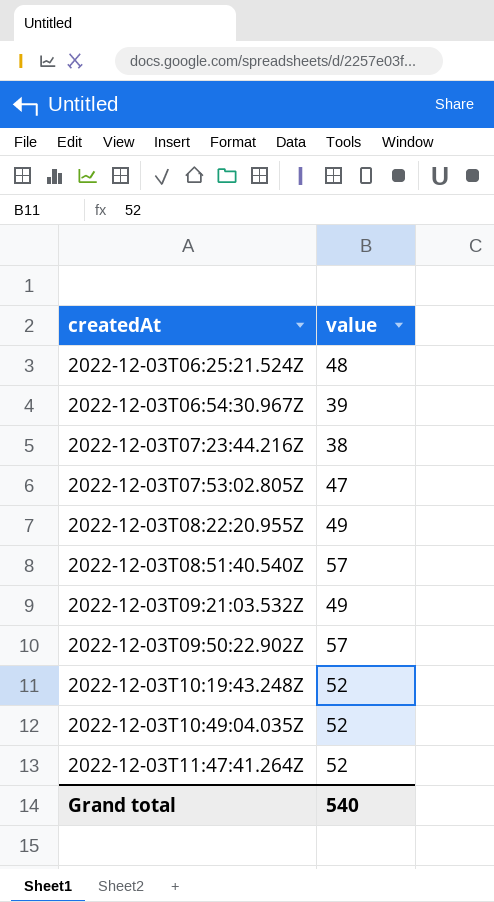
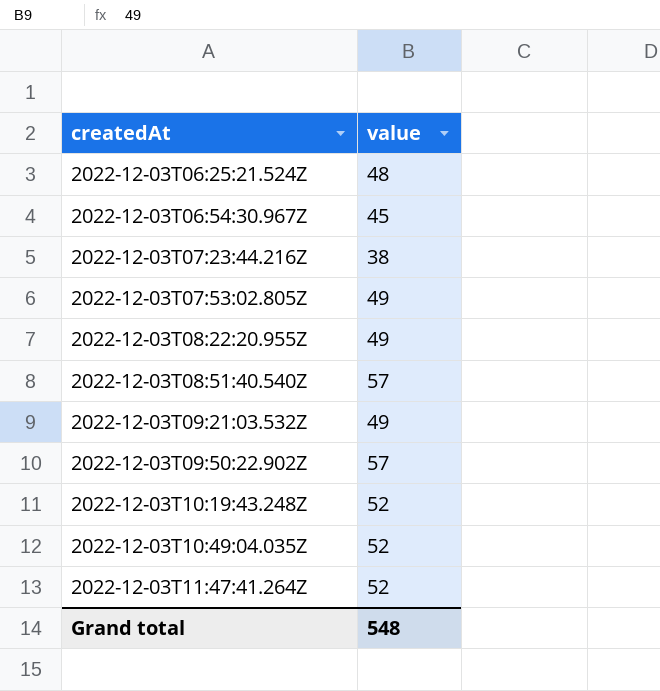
2022-12-03T06:54:30.967Z | value: 39 -> 45
2022-12-03T07:53:02.805Z | value: 47 -> 49
Grand total | value: 540 -> 548

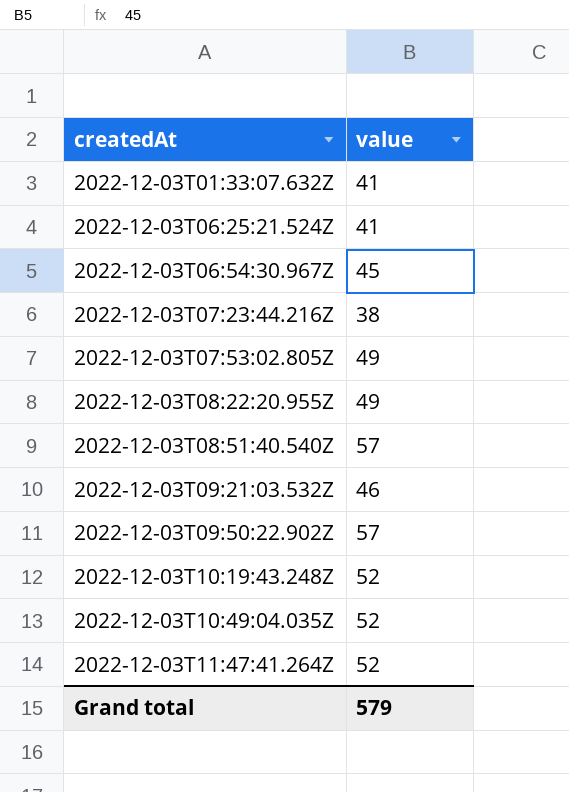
row 2022-12-03T01:33:07.632Z: none -> 41
2022-12-03T06:25:21.524Z | value: 48 -> 41
2022-12-03T09:21:03.532Z | value: 49 -> 46
Grand total | value: 548 -> 579

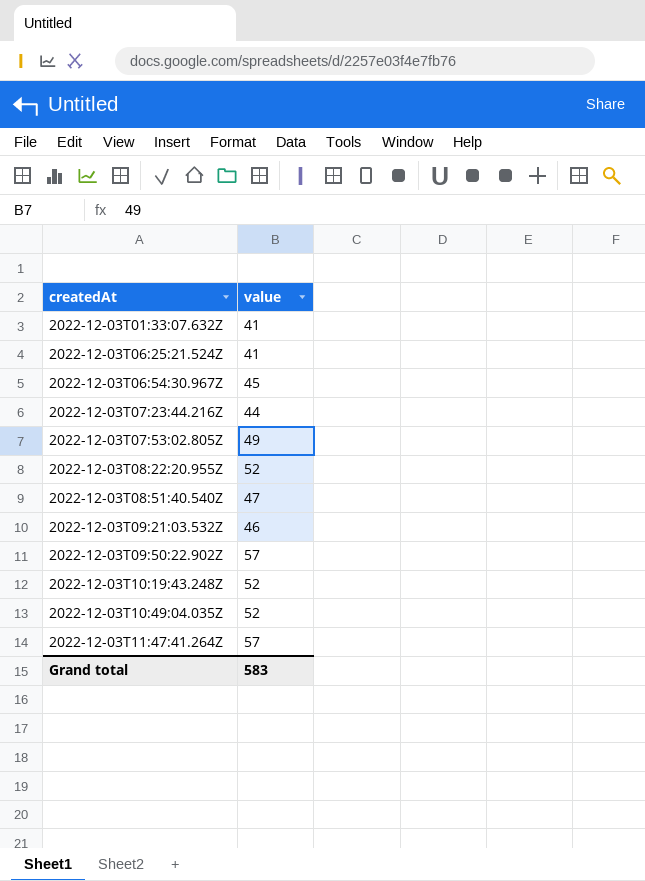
2022-12-03T07:23:44.216Z | value: 38 -> 44
2022-12-03T08:22:20.955Z | value: 49 -> 52
2022-12-03T08:51:40.540Z | value: 57 -> 47
2022-12-03T11:47:41.264Z | value: 52 -> 57
Grand total | value: 579 -> 583

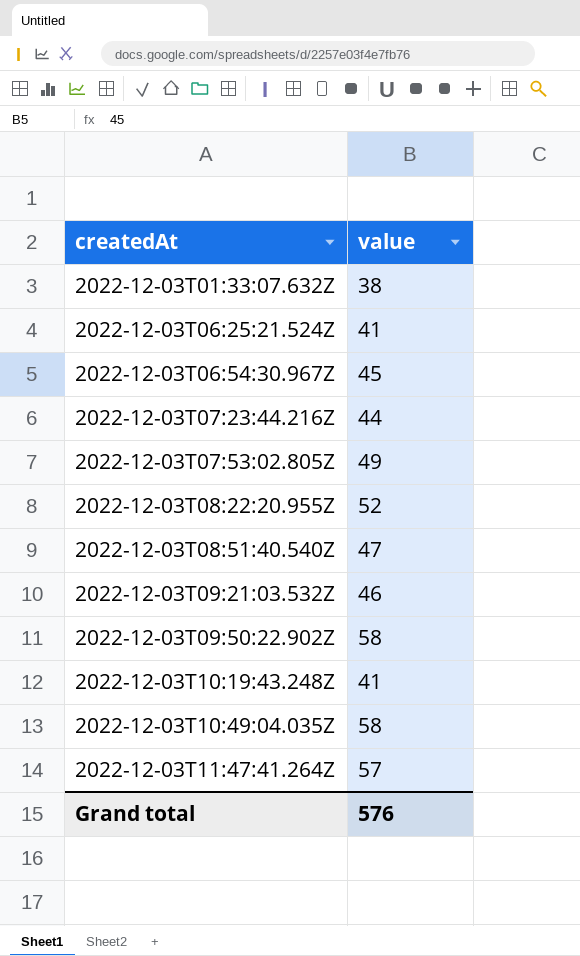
2022-12-03T01:33:07.632Z | value: 41 -> 38
2022-12-03T09:50:22.902Z | value: 57 -> 58
2022-12-03T10:19:43.248Z | value: 52 -> 41
2022-12-03T10:49:04.035Z | value: 52 -> 58
Grand total | value: 583 -> 576

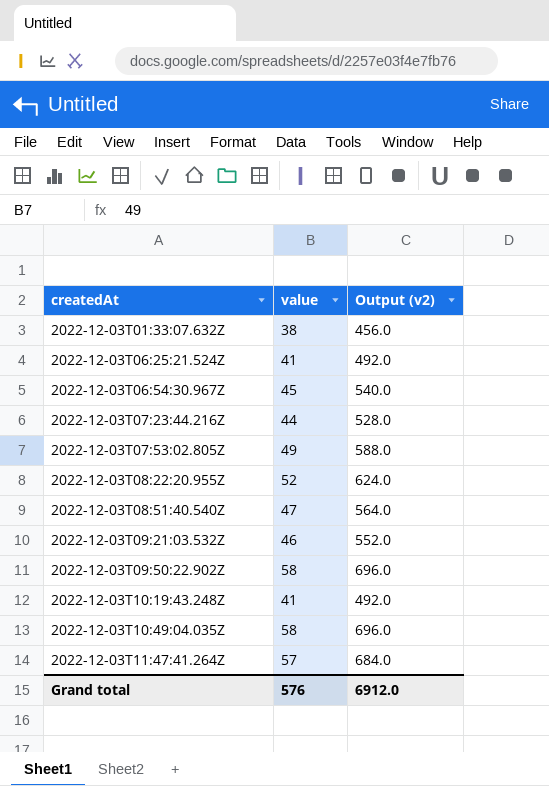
column Output (v2) | formula: none -> [value] * 12

